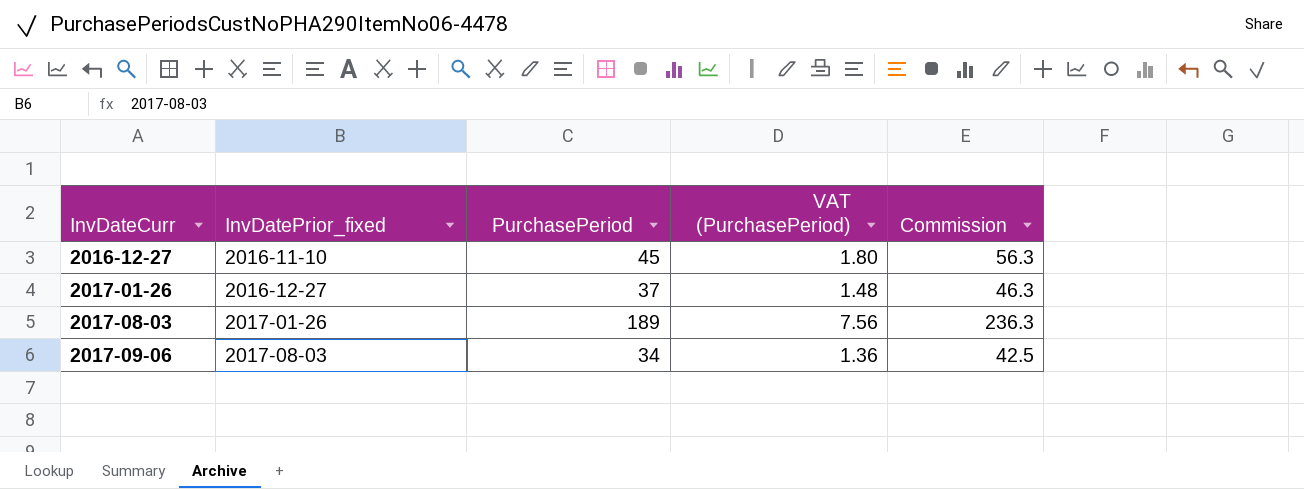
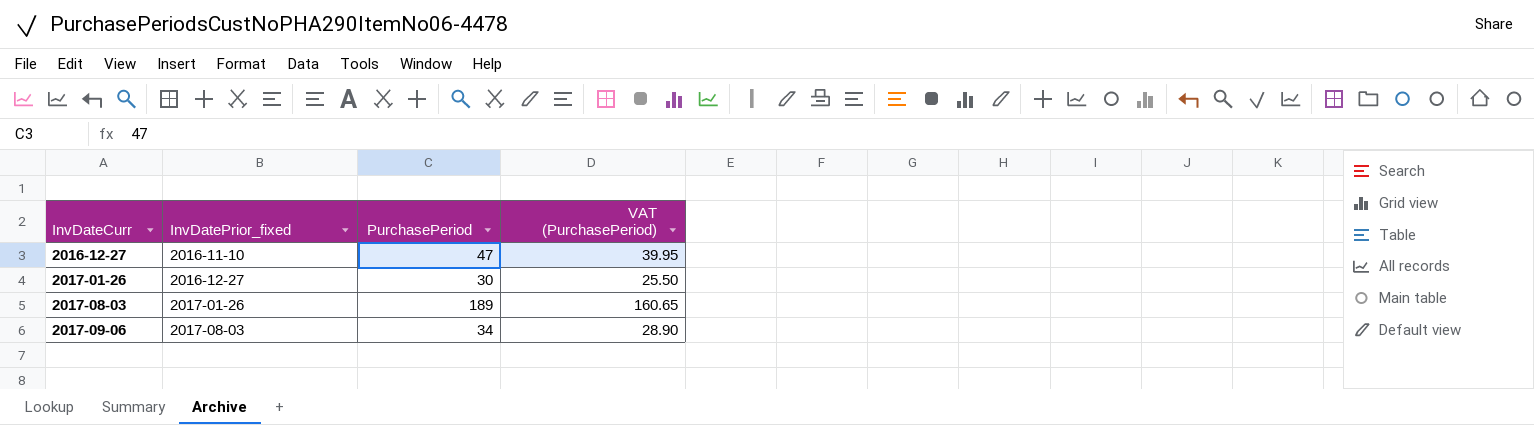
column Commission | formula: [PurchasePeriod] * 1.25 -> none
column VAT (PurchasePeriod) | formula: [PurchasePeriod] * 0.04 -> [PurchasePeriod] * 0.85
2016-12-27 | PurchasePeriod: 45 -> 47
2017-01-26 | PurchasePeriod: 37 -> 30

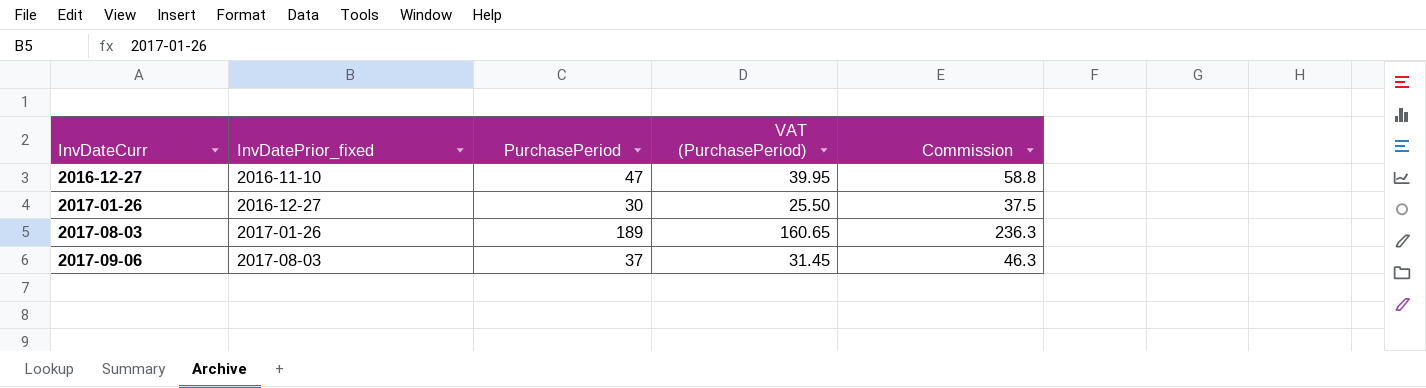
column Commission | formula: none -> [PurchasePeriod] * 1.25
2017-09-06 | PurchasePeriod: 34 -> 37
2017-09-06 | VAT (PurchasePeriod): 28.90 -> 31.45

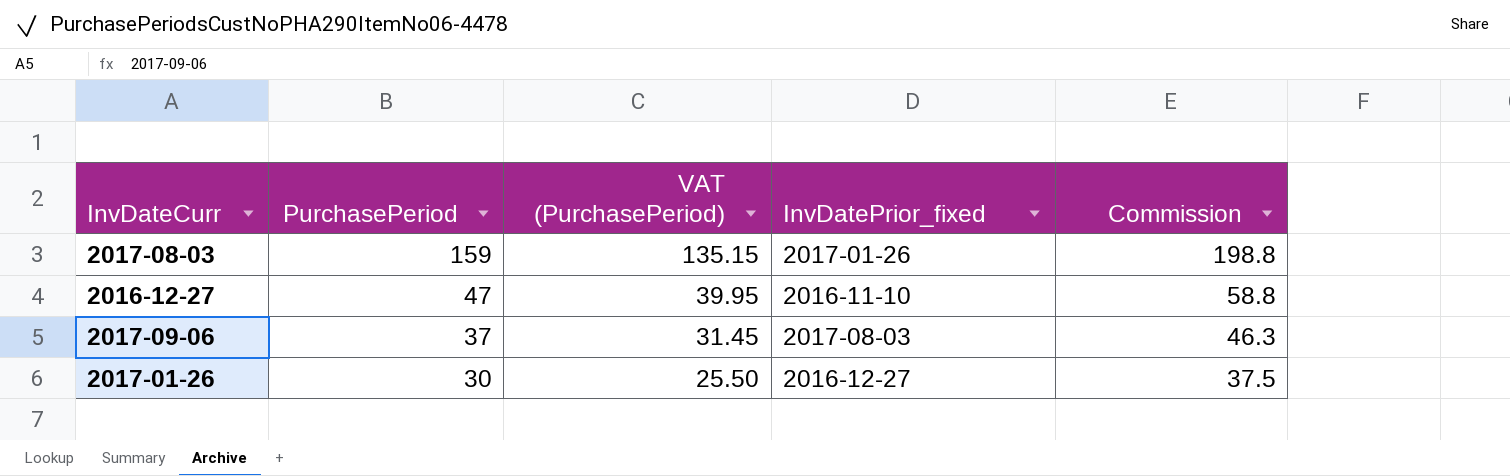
row order: InvDateCurr ascending -> PurchasePeriod descending
column InvDatePrior_fixed | position: 2 -> 4
2017-08-03 | PurchasePeriod: 189 -> 159
2017-08-03 | VAT (PurchasePeriod): 160.65 -> 135.15
2017-08-03 | Commission: 236.3 -> 198.8

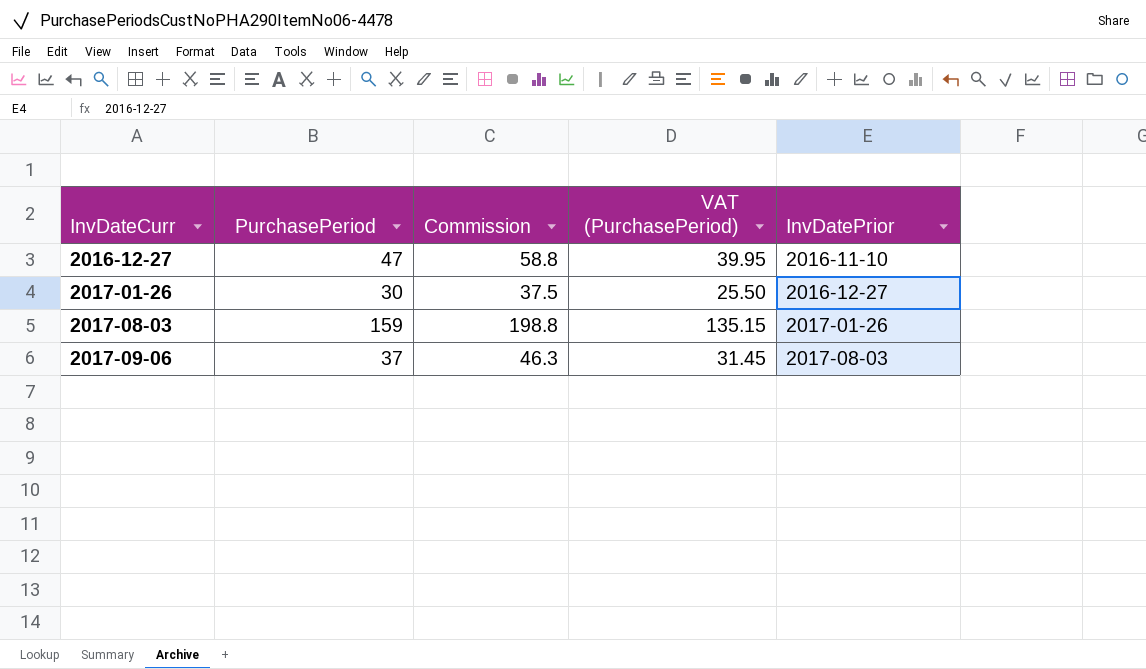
row order: PurchasePeriod descending -> InvDateCurr ascending
column Commission | position: 5 -> 3
column name: InvDatePrior_fixed -> InvDatePrior

